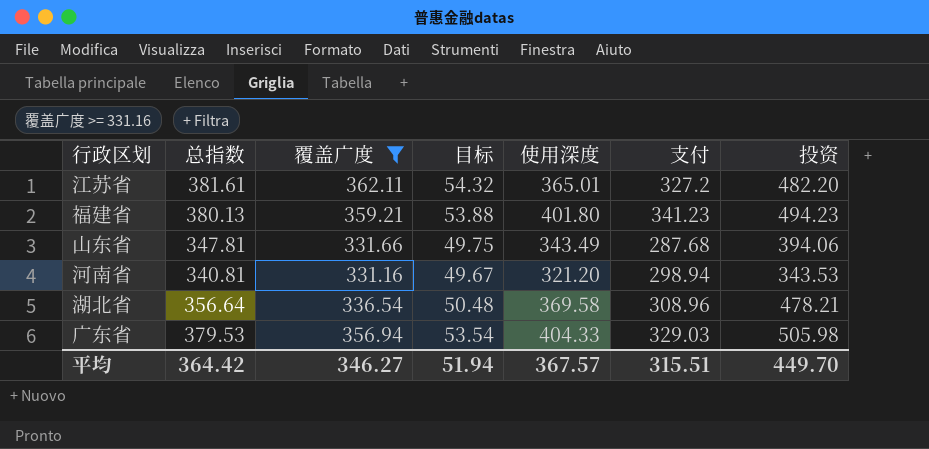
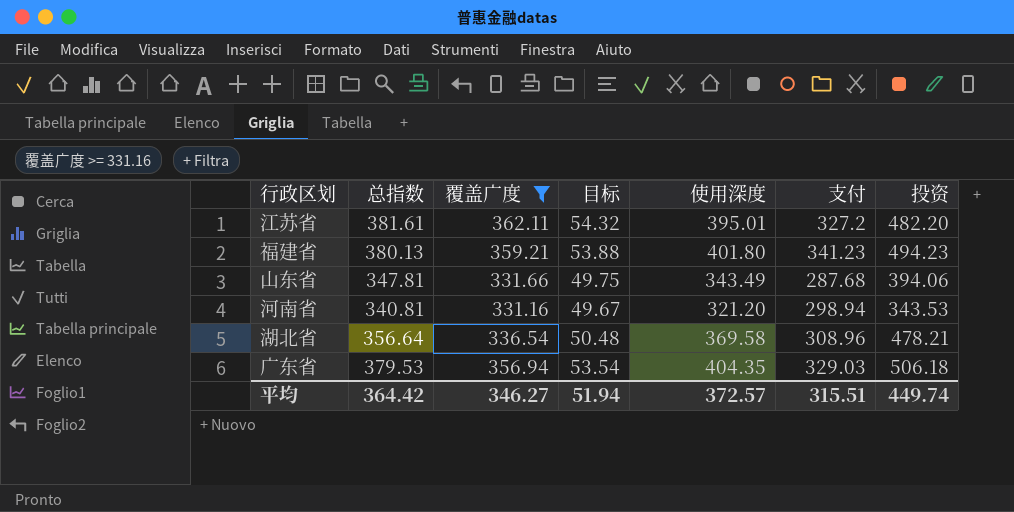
江苏省 | 使用深度: 365.01 -> 395.01
广东省 | 使用深度: 404.33 -> 404.35
广东省 | 投资: 505.98 -> 506.18
平均 | 使用深度: 367.57 -> 372.57
平均 | 投资: 449.70 -> 449.74

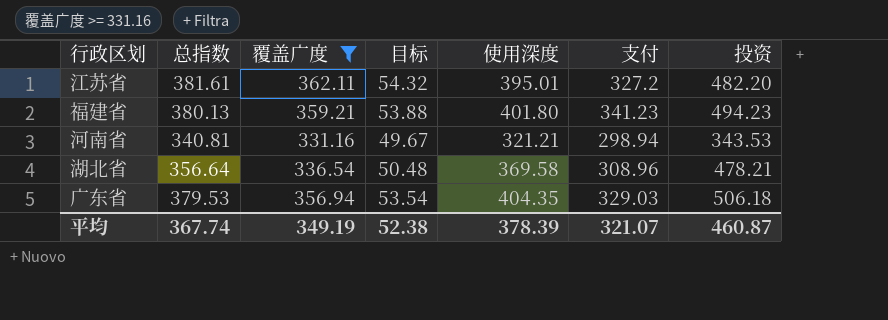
row 山东省: 347.81 | 331.66 | 49.75 | 343.49 | 287.68 | 394.06 -> none
河南省 | 使用深度: 321.20 -> 321.21
平均 | 总指数: 364.42 -> 367.74
平均 | 覆盖广度: 346.27 -> 349.19
平均 | 目标: 51.94 -> 52.38
平均 | 使用深度: 372.57 -> 378.39
平均 | 支付: 315.51 -> 321.07
平均 | 投资: 449.74 -> 460.87

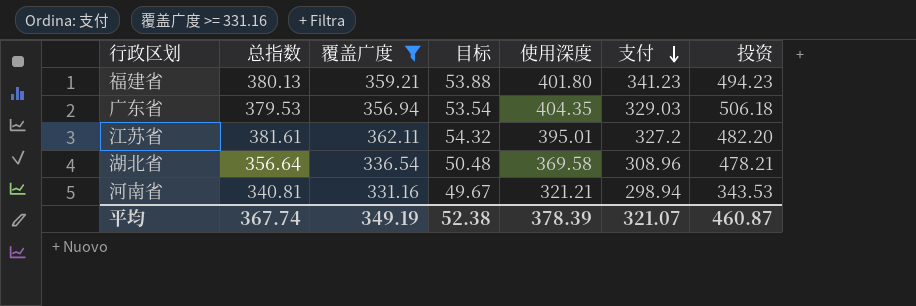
row order: none -> 支付 descending

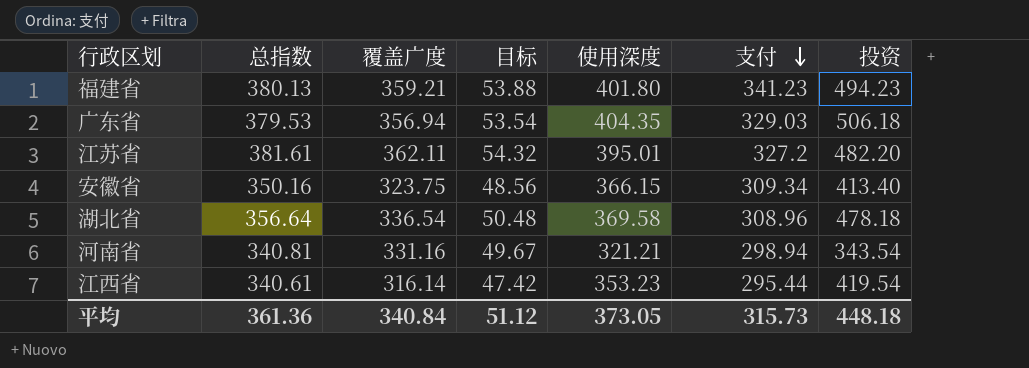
filter: 覆盖广度 >= 331.16 -> none
湖北省 | 投资: 478.21 -> 478.18
河南省 | 投资: 343.53 -> 343.54
平均 | 总指数: 367.74 -> 361.36
平均 | 覆盖广度: 349.19 -> 340.84
平均 | 目标: 52.38 -> 51.12
平均 | 使用深度: 378.39 -> 373.05
平均 | 支付: 321.07 -> 315.73
平均 | 投资: 460.87 -> 448.18

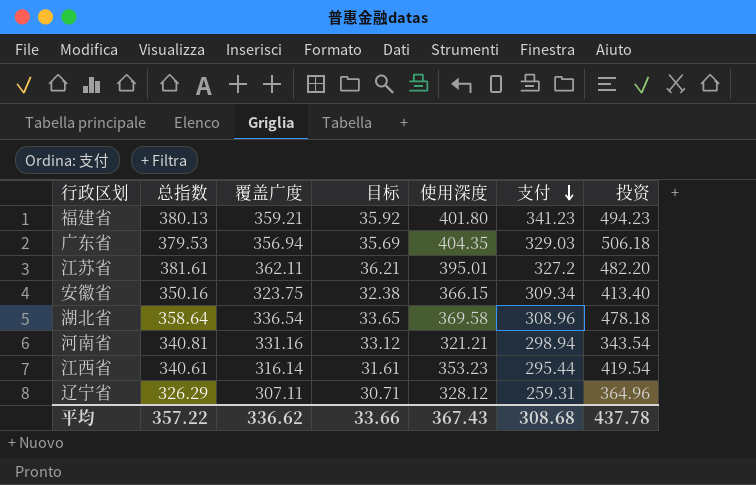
column 目标 | formula: [覆盖广度] * 0.15 -> [覆盖广度] * 0.1
湖北省 | 总指数: 356.64 -> 358.64
row 辽宁省: none -> 326.29 | 307.11 | 30.71 | 328.12 | 259.31 | 364.96
平均 | 总指数: 361.36 -> 357.22
平均 | 覆盖广度: 340.84 -> 336.62
平均 | 目标: 51.12 -> 33.66
平均 | 使用深度: 373.05 -> 367.43
平均 | 支付: 315.73 -> 308.68
平均 | 投资: 448.18 -> 437.78

